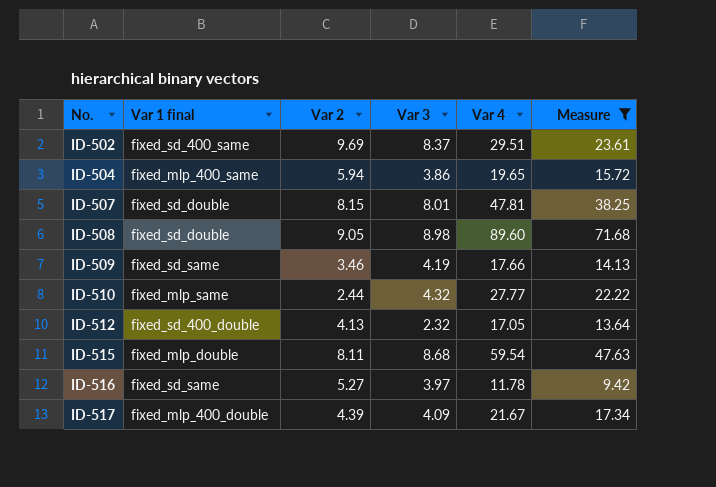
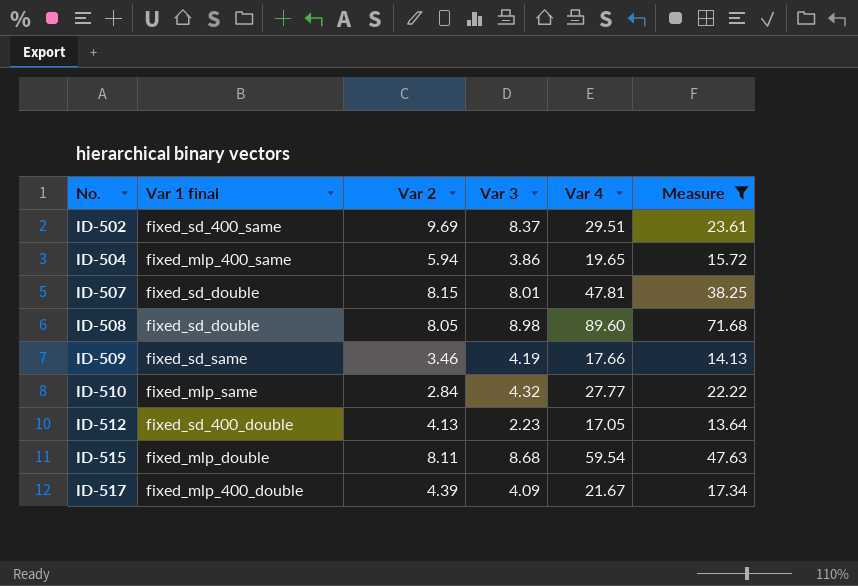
row ID-516: fixed_sd_same | 5.27 | 3.97 | 11.78 | 9.42 -> none
ID-508 | Var 2: 9.05 -> 8.05
ID-510 | Var 2: 2.44 -> 2.84
ID-512 | Var 3: 2.32 -> 2.23

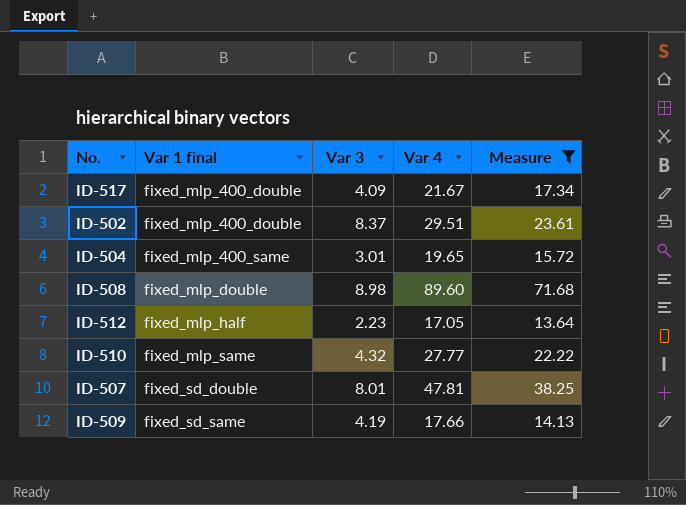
row order: No. ascending -> Var 1 final ascending
column Var 2 | position: 3 -> none
row ID-515: fixed_mlp_double | 8.11 | 8.68 | 59.54 | 47.63 -> none
ID-502 | Var 1 final: fixed_sd_400_same -> fixed_mlp_400_double
ID-504 | Var 3: 3.86 -> 3.01
ID-508 | Var 1 final: fixed_sd_double -> fixed_mlp_double
ID-512 | Var 1 final: fixed_sd_400_double -> fixed_mlp_half

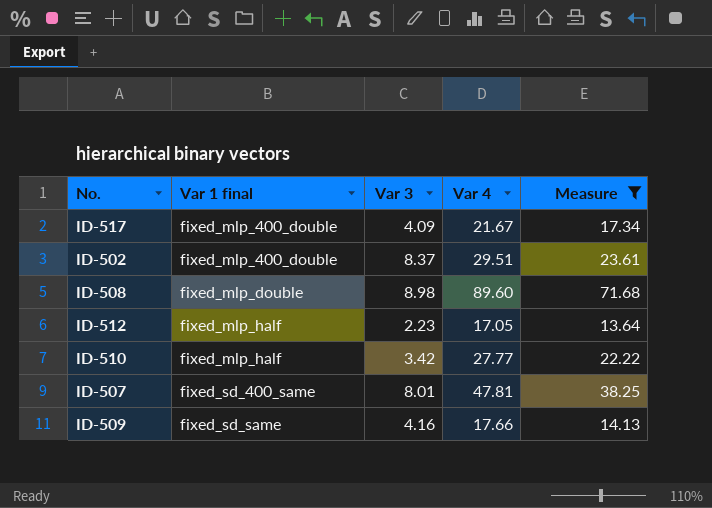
row ID-504: fixed_mlp_400_same | 3.01 | 19.65 | 15.72 -> none
ID-510 | Var 1 final: fixed_mlp_same -> fixed_mlp_half
ID-510 | Var 3: 4.32 -> 3.42
ID-507 | Var 1 final: fixed_sd_double -> fixed_sd_400_same
ID-509 | Var 3: 4.19 -> 4.16

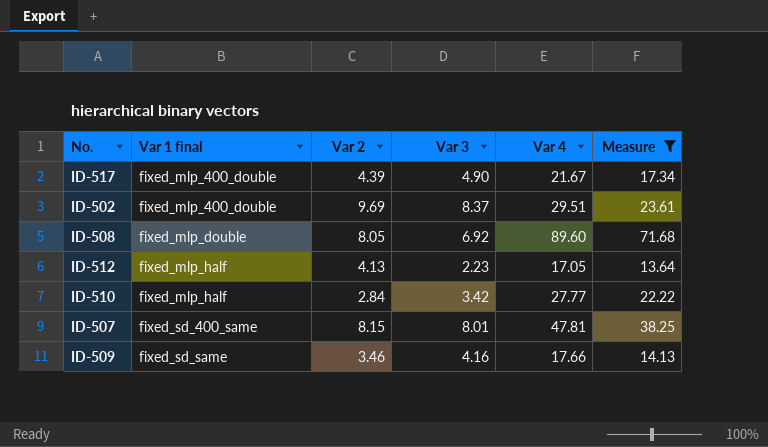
column Var 2 | position: none -> 3
ID-517 | Var 3: 4.09 -> 4.90
ID-508 | Var 3: 8.98 -> 6.92

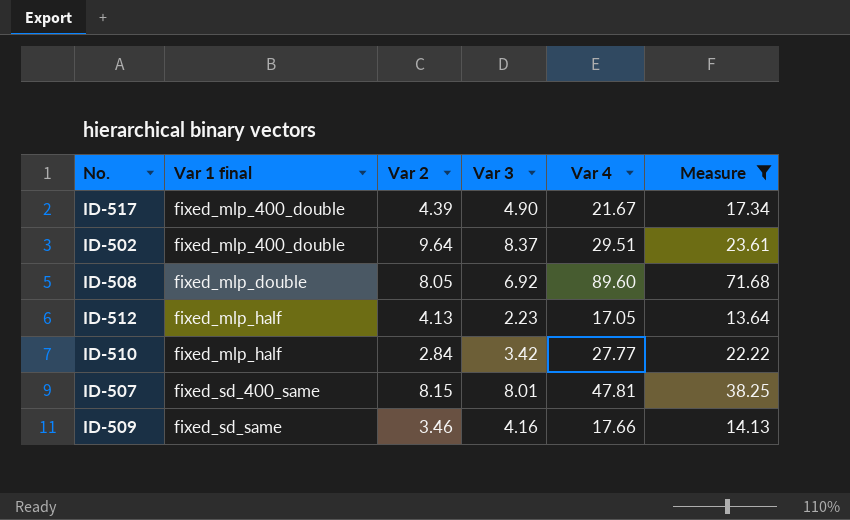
ID-502 | Var 2: 9.69 -> 9.64

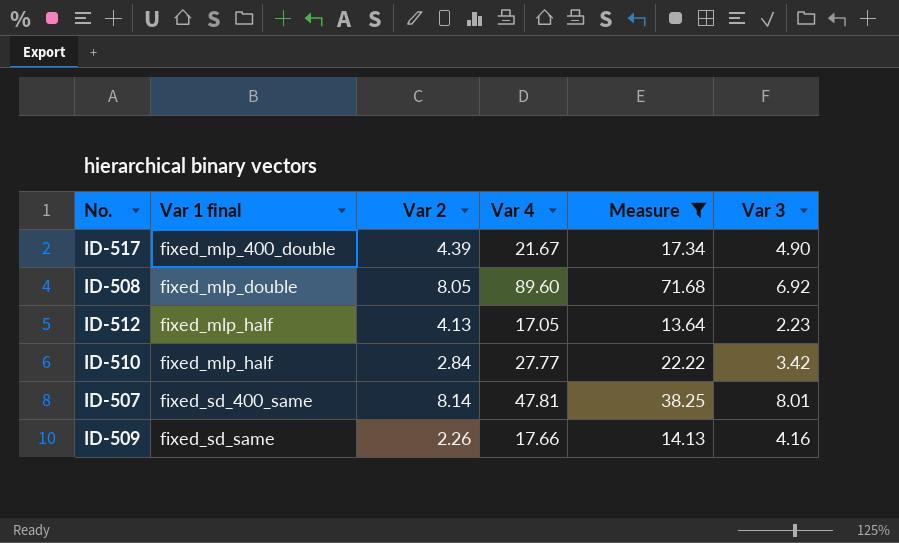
column Var 3 | position: 4 -> 6
row ID-502: fixed_mlp_400_double | 9.64 | 8.37 | 29.51 | 23.61 -> none
ID-507 | Var 2: 8.15 -> 8.14
ID-509 | Var 2: 3.46 -> 2.26

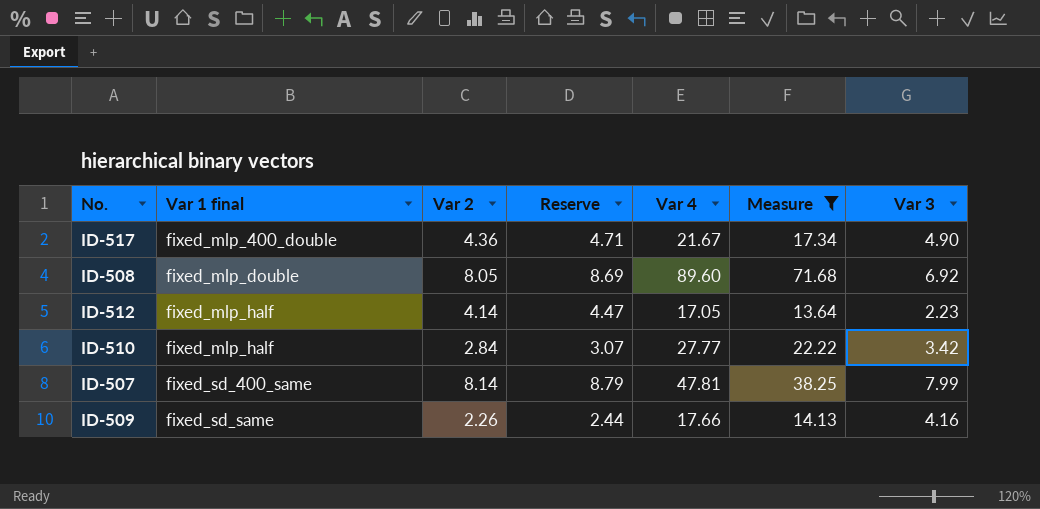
column Reserve | formula: none -> [Var 2] * 1.08
ID-517 | Var 2: 4.39 -> 4.36
ID-512 | Var 2: 4.13 -> 4.14
ID-507 | Var 3: 8.01 -> 7.99

